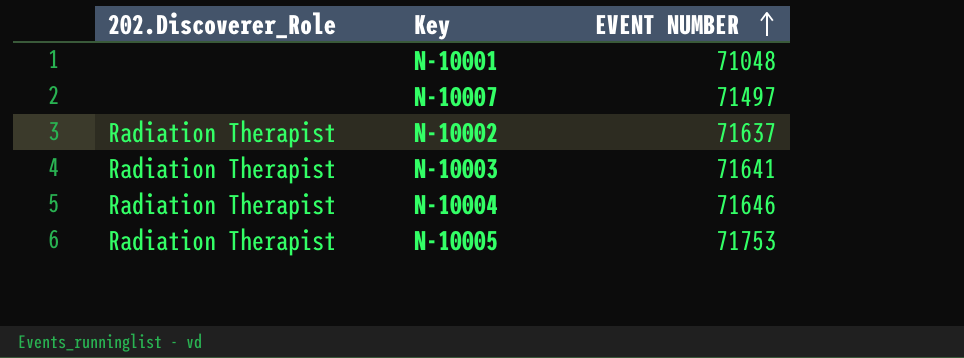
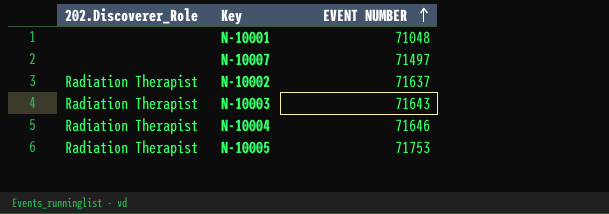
N-10003 | EVENT NUMBER: 71641 -> 71643

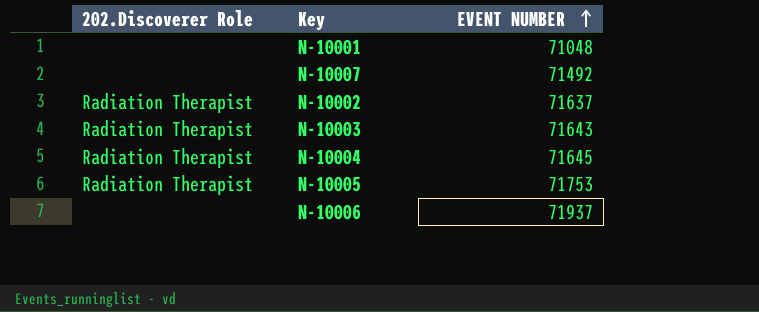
column name: 202.Discoverer_Role -> 202.Discoverer Role
N-10007 | EVENT NUMBER: 71497 -> 71492
N-10004 | EVENT NUMBER: 71646 -> 71645
row N-10006: none -> none | 71937

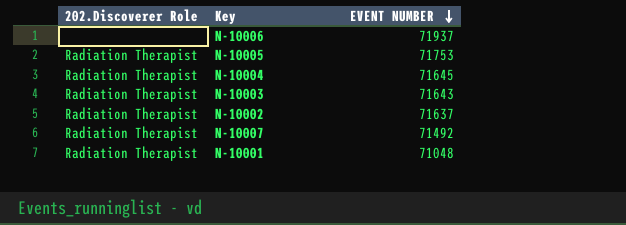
row order: EVENT NUMBER ascending -> EVENT NUMBER descending
N-10007 | 202.Discoverer Role: none -> Radiation Therapist
N-10001 | 202.Discoverer Role: none -> Radiation Therapist

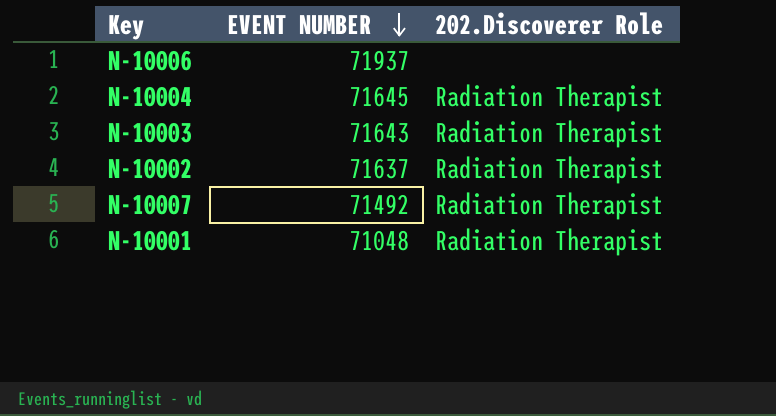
column 202.Discoverer Role | position: 1 -> 3
row N-10005: Radiation Therapist | 71753 -> none

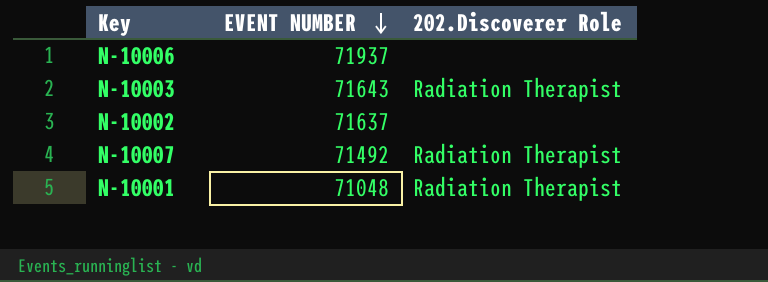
row N-10004: 71645 | Radiation Therapist -> none
N-10002 | 202.Discoverer Role: Radiation Therapist -> none

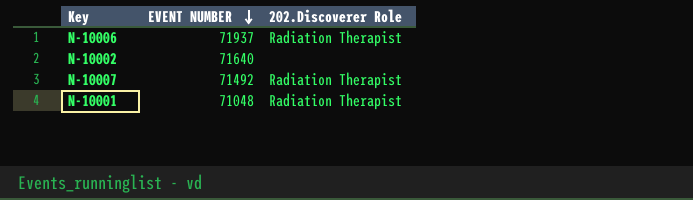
row N-10003: 71643 | Radiation Therapist -> none
N-10006 | 202.Discoverer Role: none -> Radiation Therapist
N-10002 | EVENT NUMBER: 71637 -> 71640

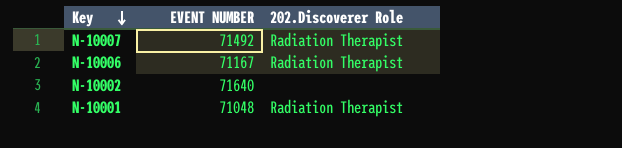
row order: EVENT NUMBER descending -> Key descending
N-10006 | EVENT NUMBER: 71937 -> 71167

